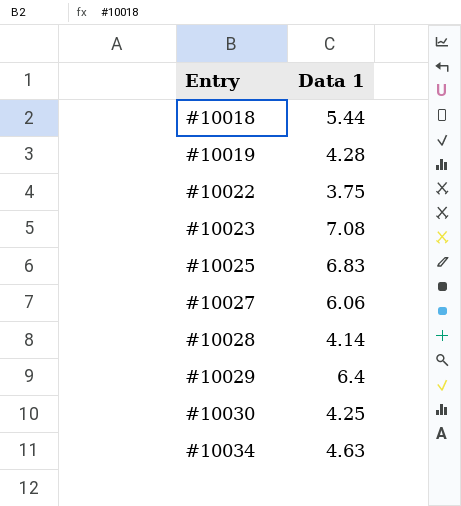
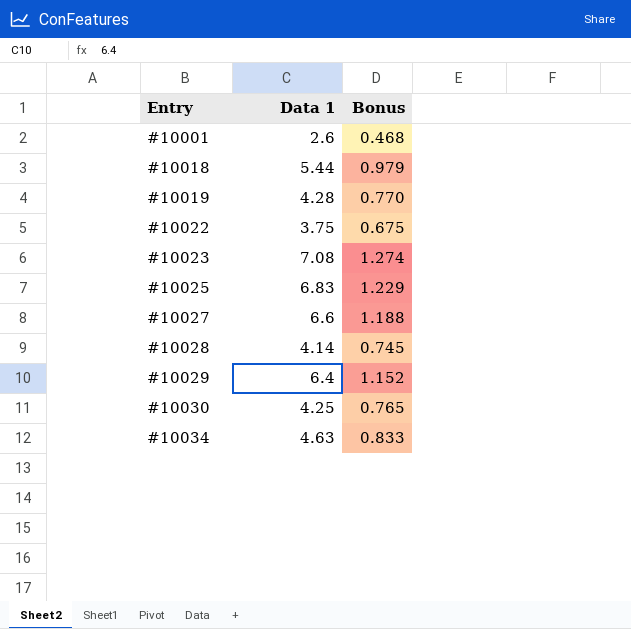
column Bonus | formula: none -> [Data 1] * 0.18
row #10001: none -> 2.6 | 0.468
#10027 | Data 1: 6.06 -> 6.6

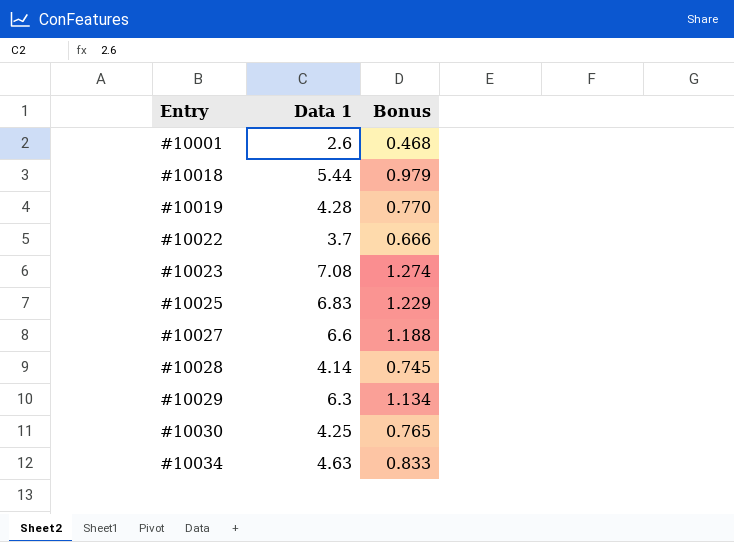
#10022 | Data 1: 3.75 -> 3.7
#10022 | Bonus: 0.675 -> 0.666
#10029 | Data 1: 6.4 -> 6.3
#10029 | Bonus: 1.152 -> 1.134

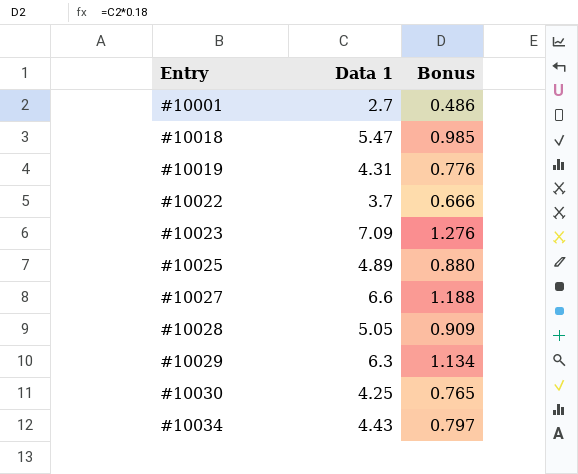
#10001 | Data 1: 2.6 -> 2.7
#10001 | Bonus: 0.468 -> 0.486
#10018 | Data 1: 5.44 -> 5.47
#10018 | Bonus: 0.979 -> 0.985
#10019 | Data 1: 4.28 -> 4.31
#10019 | Bonus: 0.770 -> 0.776
#10023 | Data 1: 7.08 -> 7.09
#10023 | Bonus: 1.274 -> 1.276
#10025 | Data 1: 6.83 -> 4.89
#10025 | Bonus: 1.229 -> 0.880
#10028 | Data 1: 4.14 -> 5.05
#10028 | Bonus: 0.745 -> 0.909
#10034 | Data 1: 4.63 -> 4.43
#10034 | Bonus: 0.833 -> 0.797

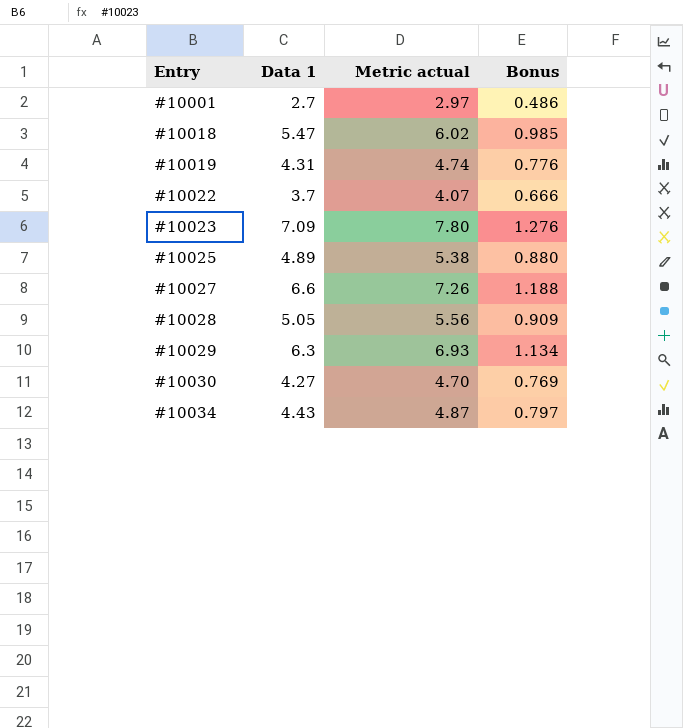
column Metric actual | formula: none -> [Data 1] * 1.1
#10030 | Data 1: 4.25 -> 4.27
#10030 | Bonus: 0.765 -> 0.769

